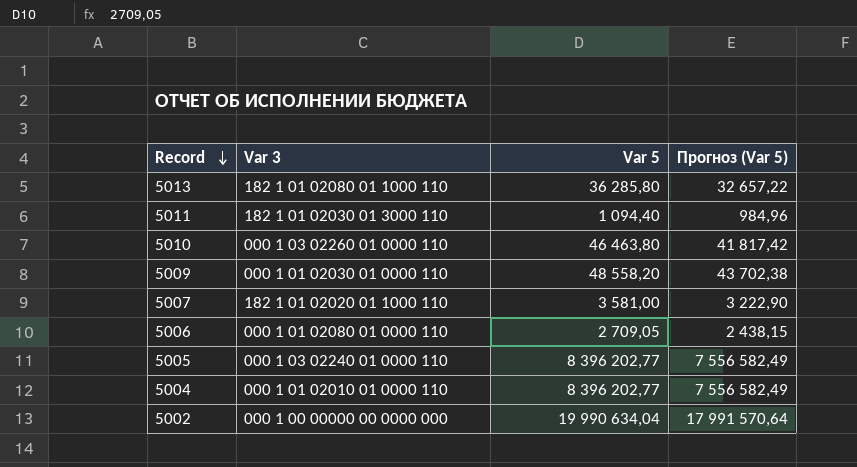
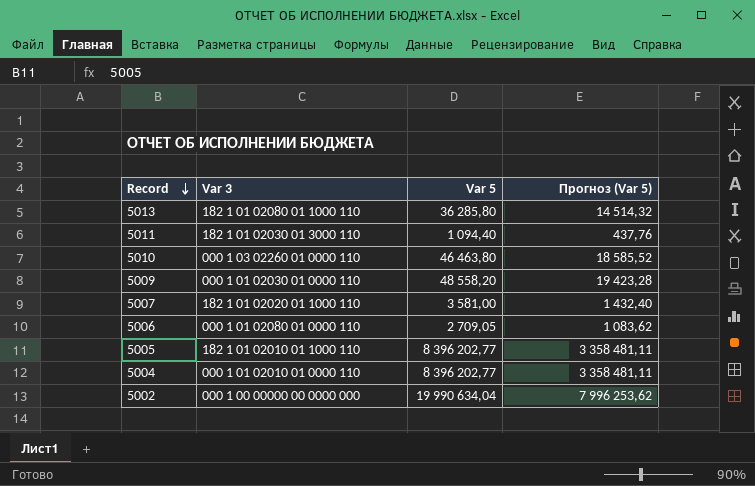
column Прогноз (Var 5) | formula: [Var 5] * 0,9 -> [Var 5] * 0,4
5005 | Var 3: 000 1 03 02240 01 0000 110 -> 182 1 01 02010 01 1000 110

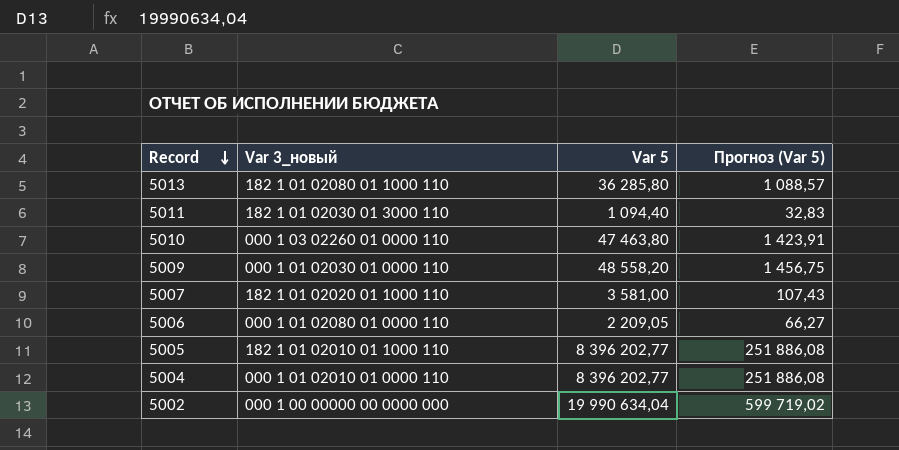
column name: Var 3 -> Var 3_новый
column Прогноз (Var 5) | formula: [Var 5] * 0,4 -> [Var 5] * 0,03
5010 | Var 5: 46 463,80 -> 47 463,80
5006 | Var 5: 2 709,05 -> 2 209,05

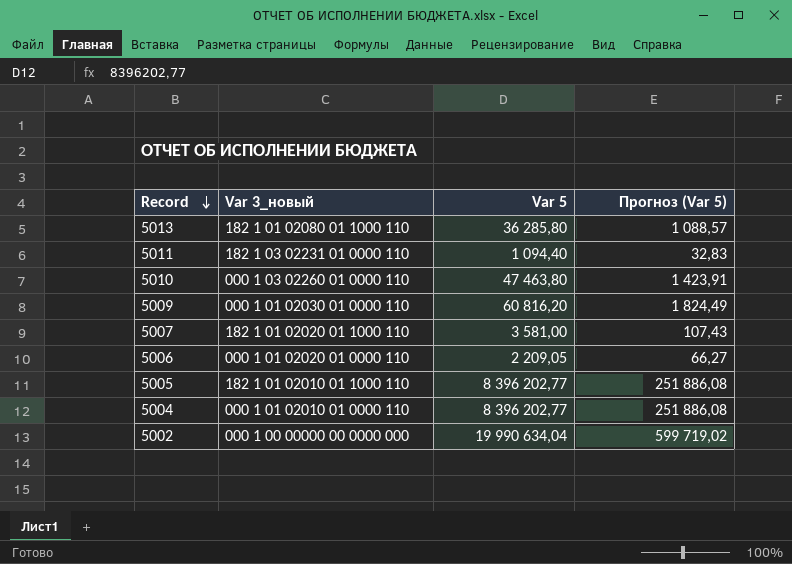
5011 | Var 3_новый: 182 1 01 02030 01 3000 110 -> 182 1 03 02231 01 0000 110
5009 | Var 5: 48 558,20 -> 60 816,20
5009 | Прогноз (Var 5): 1 456,75 -> 1 824,49
5006 | Var 3_новый: 000 1 01 02080 01 0000 110 -> 000 1 01 02020 01 0000 110

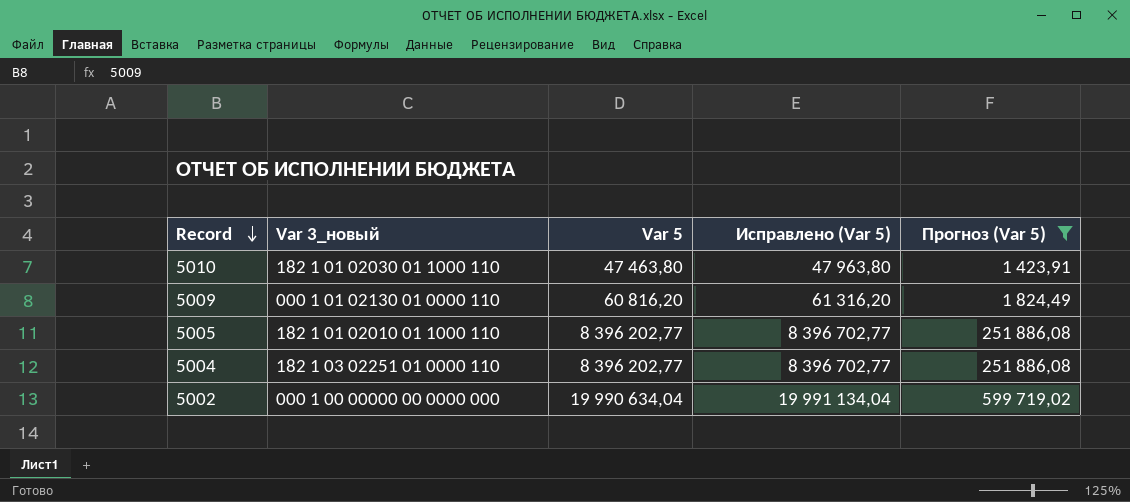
filter: none -> Прогноз (Var 5) >= 1 423,91
column Исправлено (Var 5) | formula: none -> [Var 5] + 500
5010 | Var 3_новый: 000 1 03 02260 01 0000 110 -> 182 1 01 02030 01 1000 110
5009 | Var 3_новый: 000 1 01 02030 01 0000 110 -> 000 1 01 02130 01 0000 110
5004 | Var 3_новый: 000 1 01 02010 01 0000 110 -> 182 1 03 02251 01 0000 110

